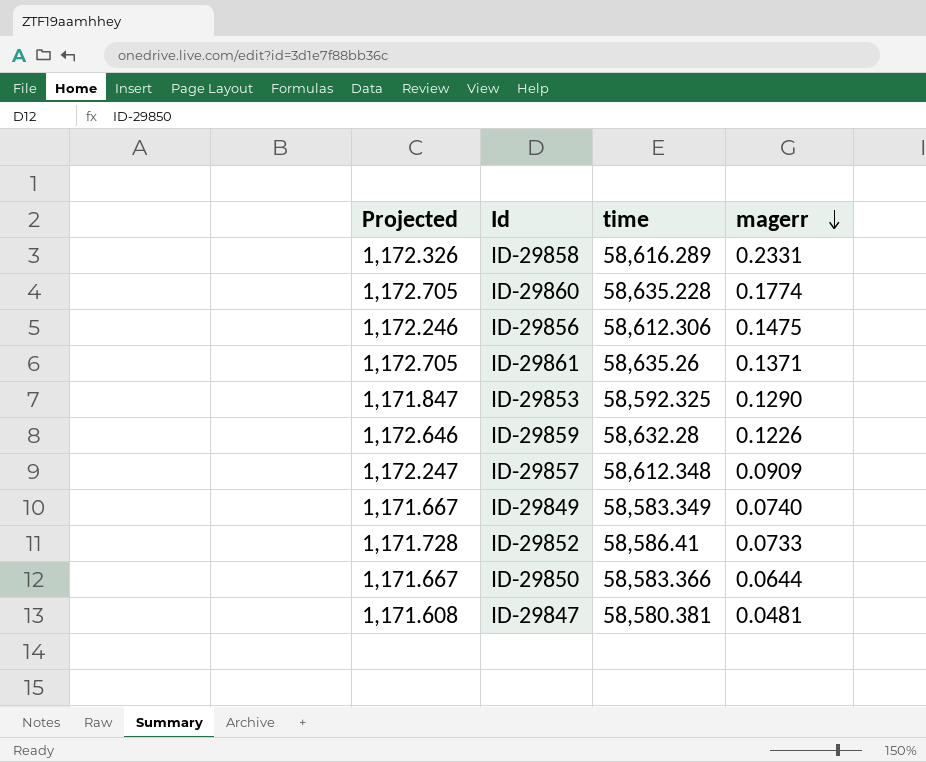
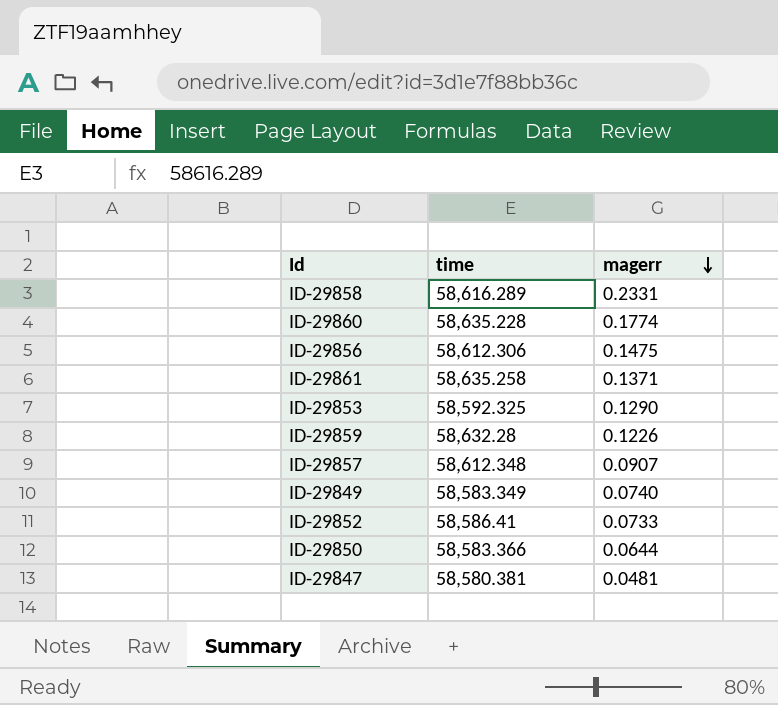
column Projected | formula: [time] * 0.02 -> none
ID-29861 | time: 58,635.26 -> 58,635.258
ID-29857 | magerr: 0.0909 -> 0.0907

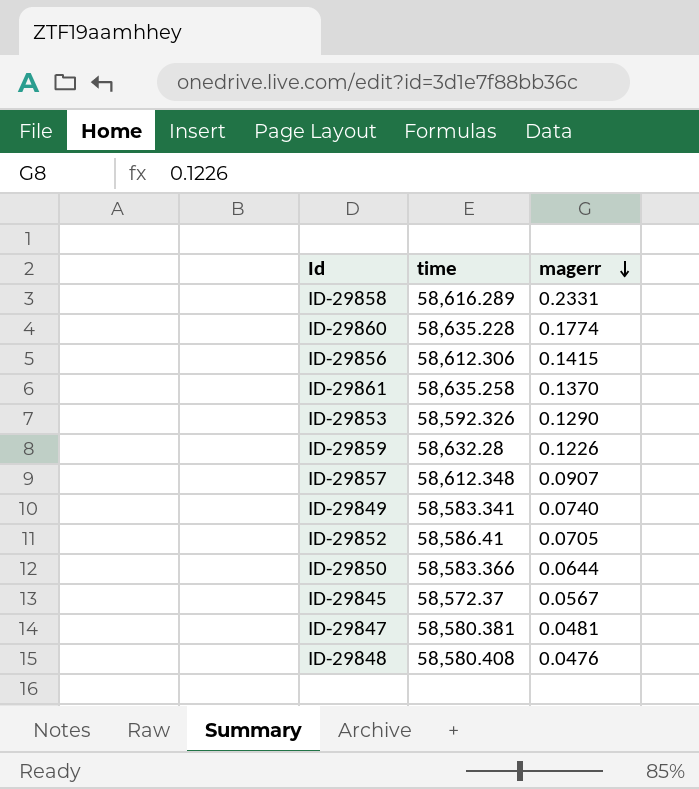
ID-29856 | magerr: 0.1475 -> 0.1415
ID-29861 | magerr: 0.1371 -> 0.1370
ID-29853 | time: 58,592.325 -> 58,592.326
ID-29849 | time: 58,583.349 -> 58,583.341
ID-29852 | magerr: 0.0733 -> 0.0705
row ID-29845: none -> 58,572.37 | 0.0567
row ID-29848: none -> 58,580.408 | 0.0476

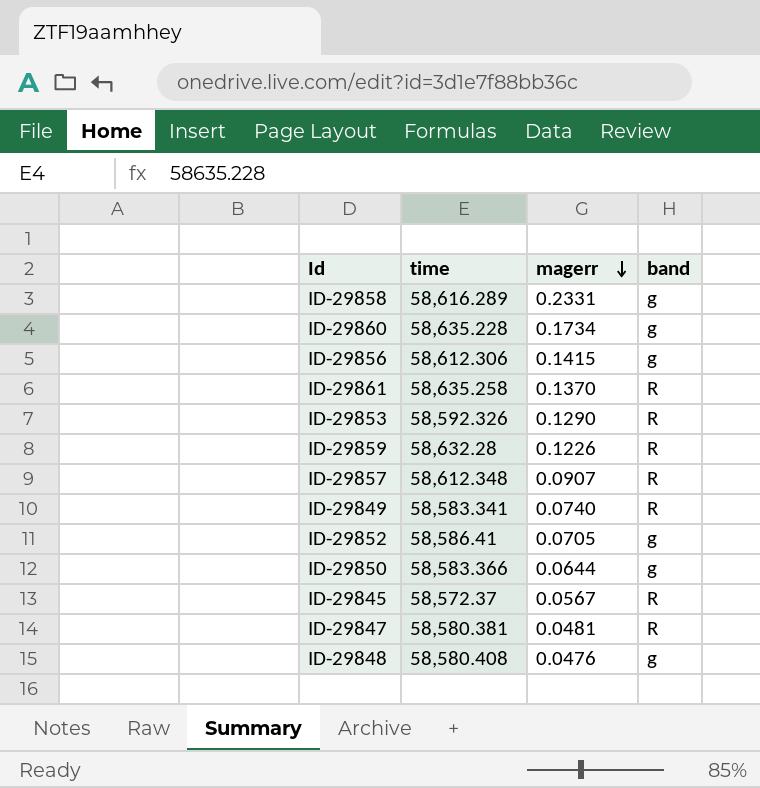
column band | position: none -> 4
ID-29860 | magerr: 0.1774 -> 0.1734

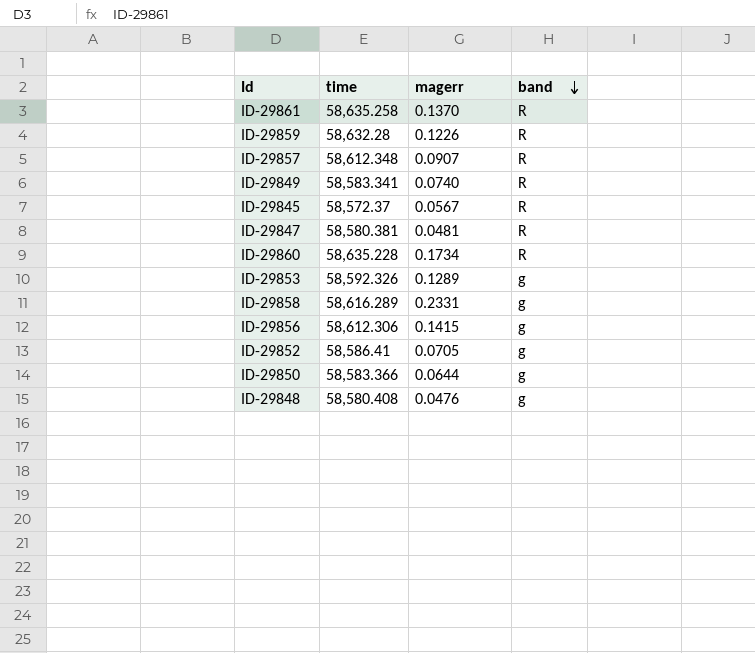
row order: magerr descending -> band descending
ID-29860 | band: g -> R
ID-29853 | magerr: 0.1290 -> 0.1289
ID-29853 | band: R -> g

